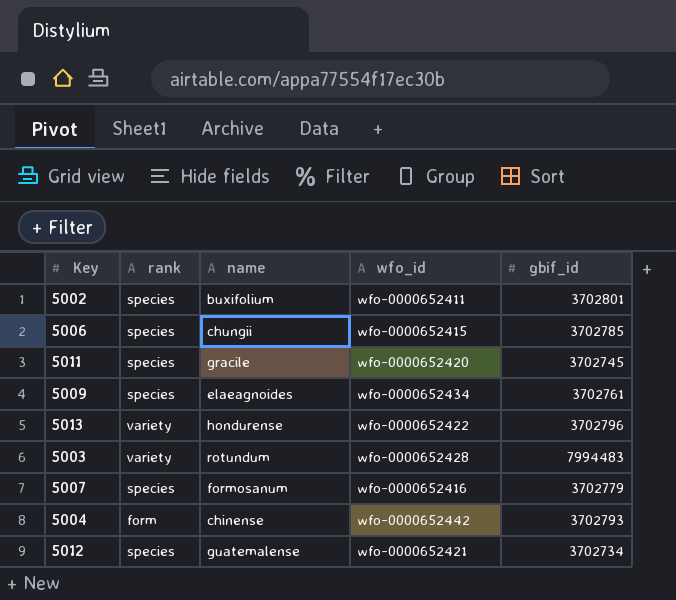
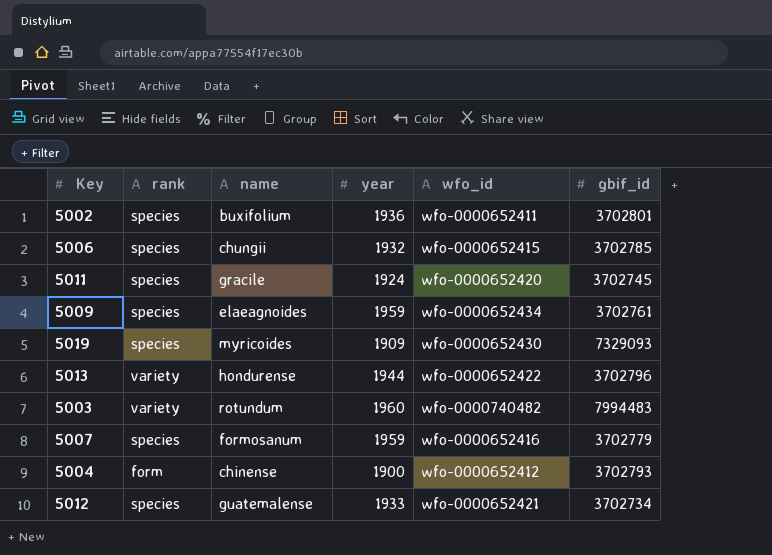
column year | position: none -> 4
row 5019: none -> species | myricoides | 1909 | wfo-0000652430 | 7329093
5003 | wfo_id: wfo-0000652428 -> wfo-0000740482
5004 | wfo_id: wfo-0000652442 -> wfo-0000652412

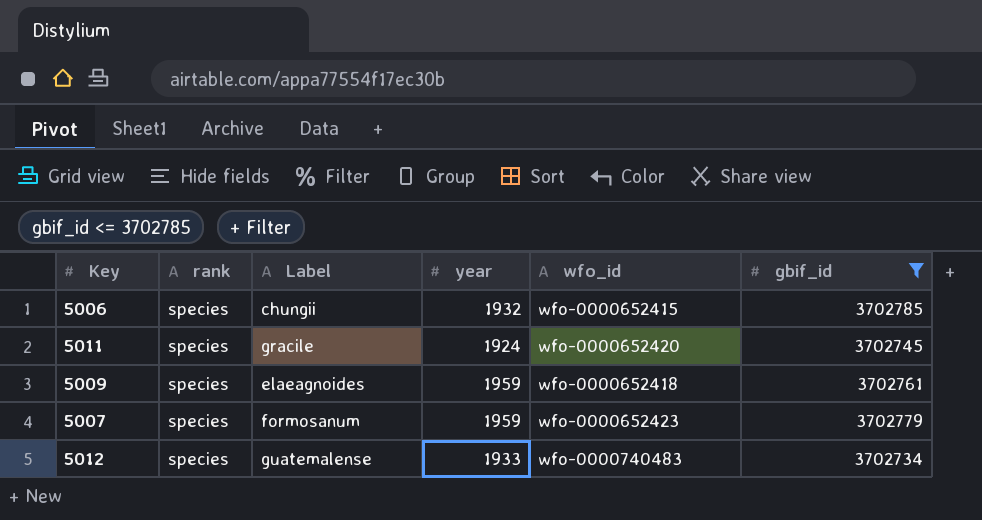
filter: none -> gbif_id <= 3702785
column name: name -> Label
5009 | wfo_id: wfo-0000652434 -> wfo-0000652418
5007 | wfo_id: wfo-0000652416 -> wfo-0000652423
5012 | wfo_id: wfo-0000652421 -> wfo-0000740483

